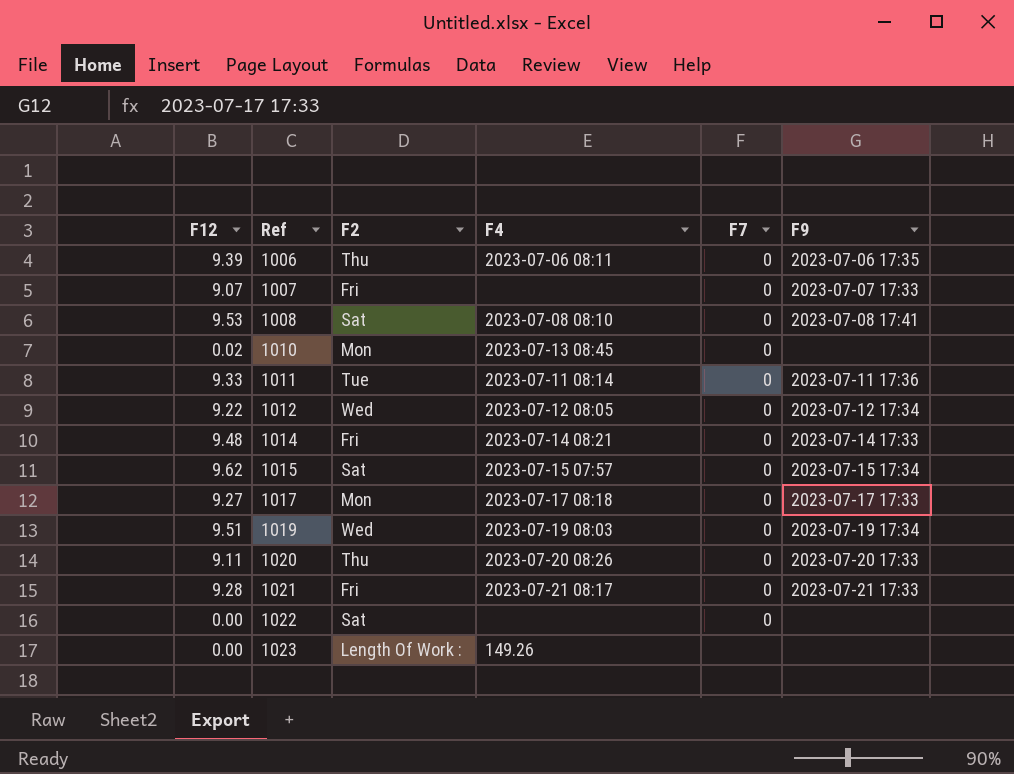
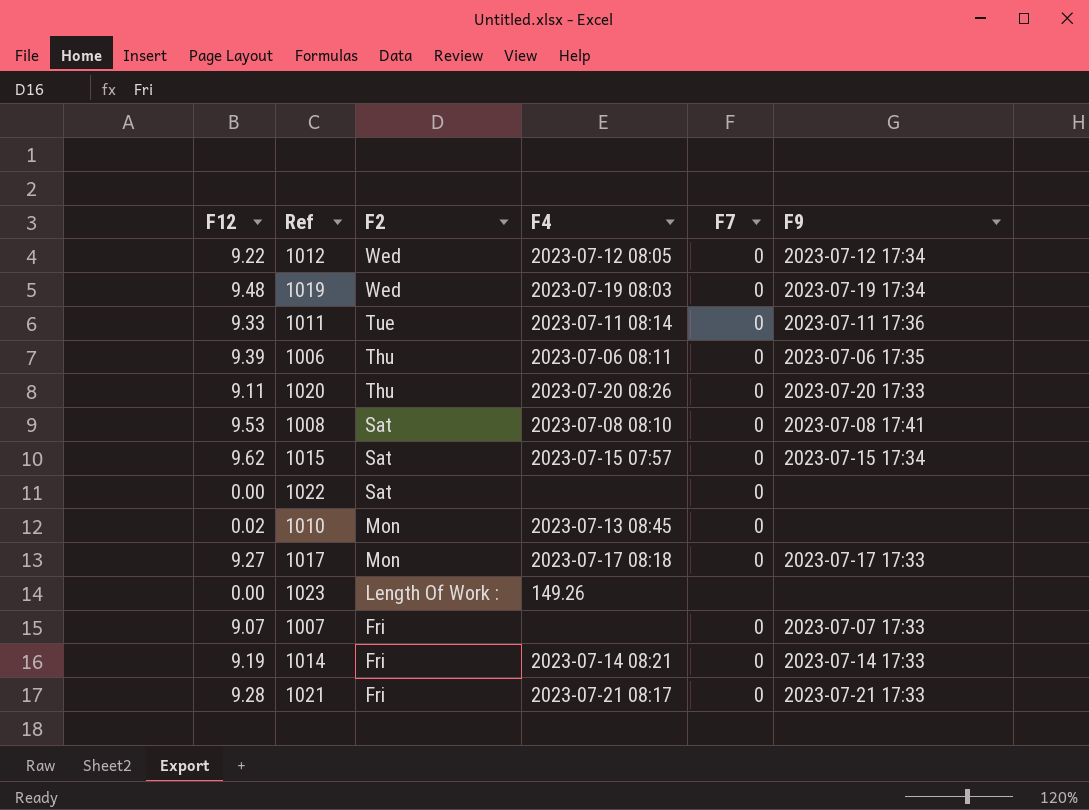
row order: Ref ascending -> F2 descending
1019 | F12: 9.51 -> 9.48
1014 | F12: 9.48 -> 9.19

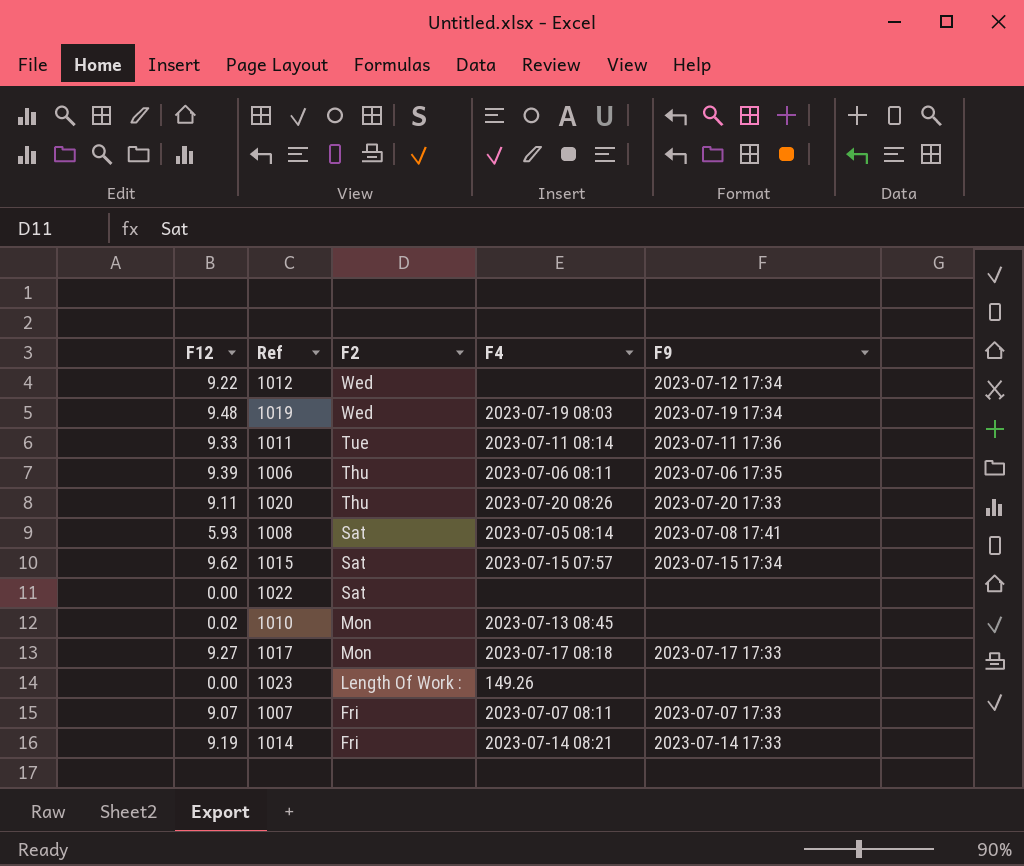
column F7 | position: 5 -> none
row 1021: 9.28 | Fri | 2023-07-21 08:17 | 0 | 2023-07-21 17:33 -> none
1012 | F4: 2023-07-12 08:05 -> none
1008 | F12: 9.53 -> 5.93
1008 | F4: 2023-07-08 08:10 -> 2023-07-05 08:14
1007 | F4: none -> 2023-07-07 08:11

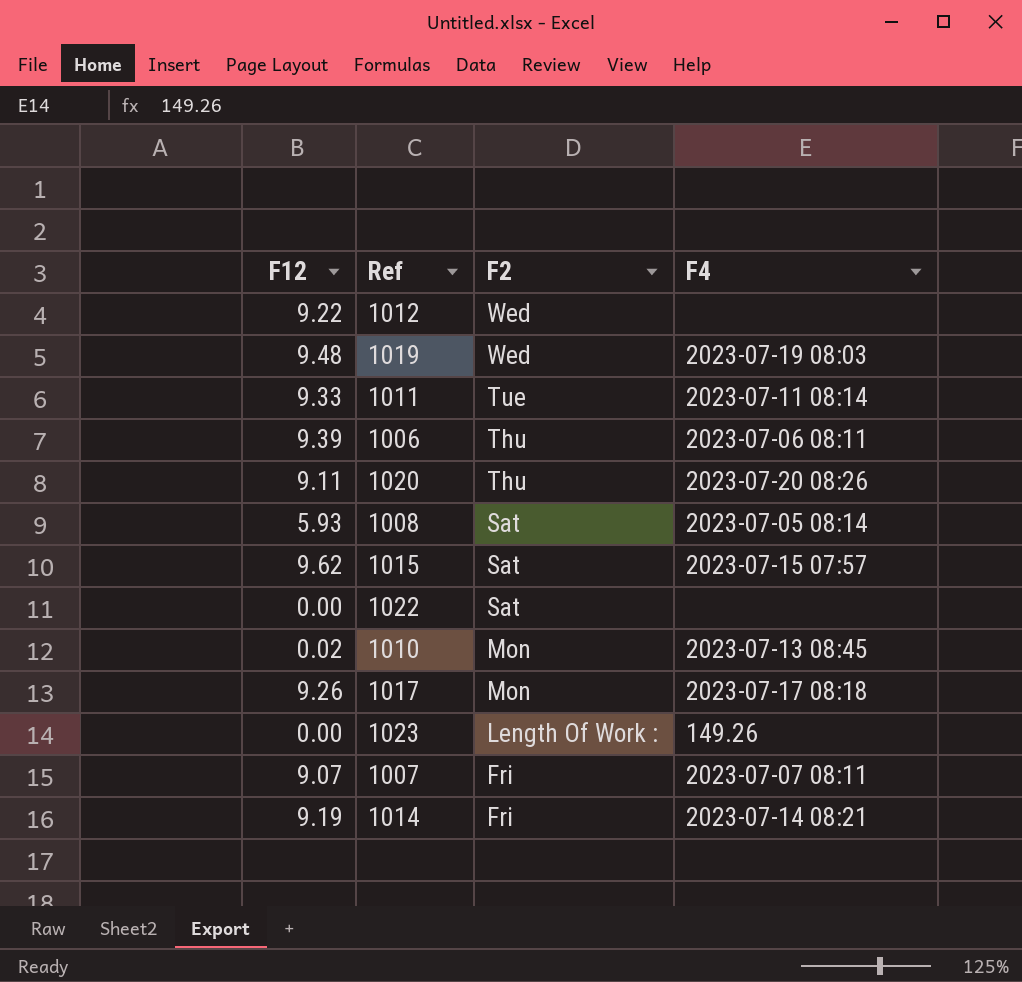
column F9 | position: 5 -> none
1017 | F12: 9.27 -> 9.26

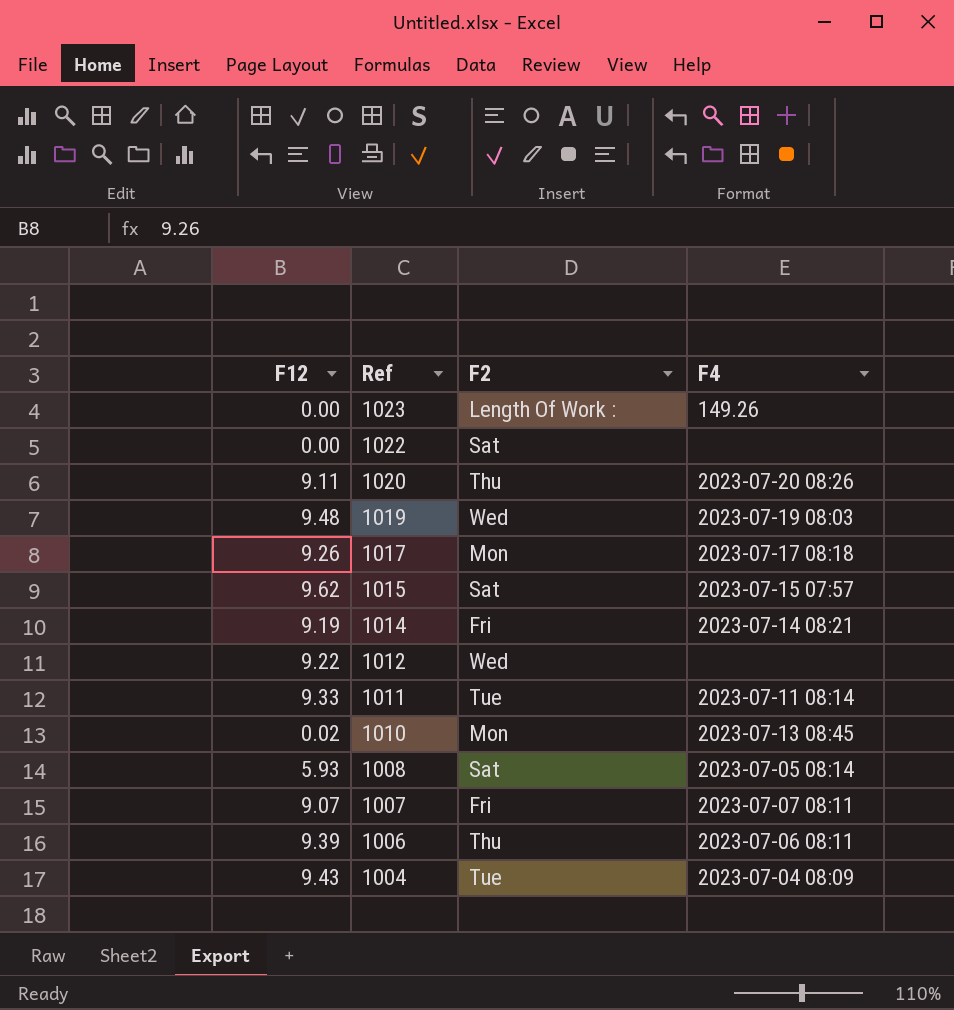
row order: F2 descending -> Ref descending
row 1004: none -> 9.43 | Tue | 2023-07-04 08:09

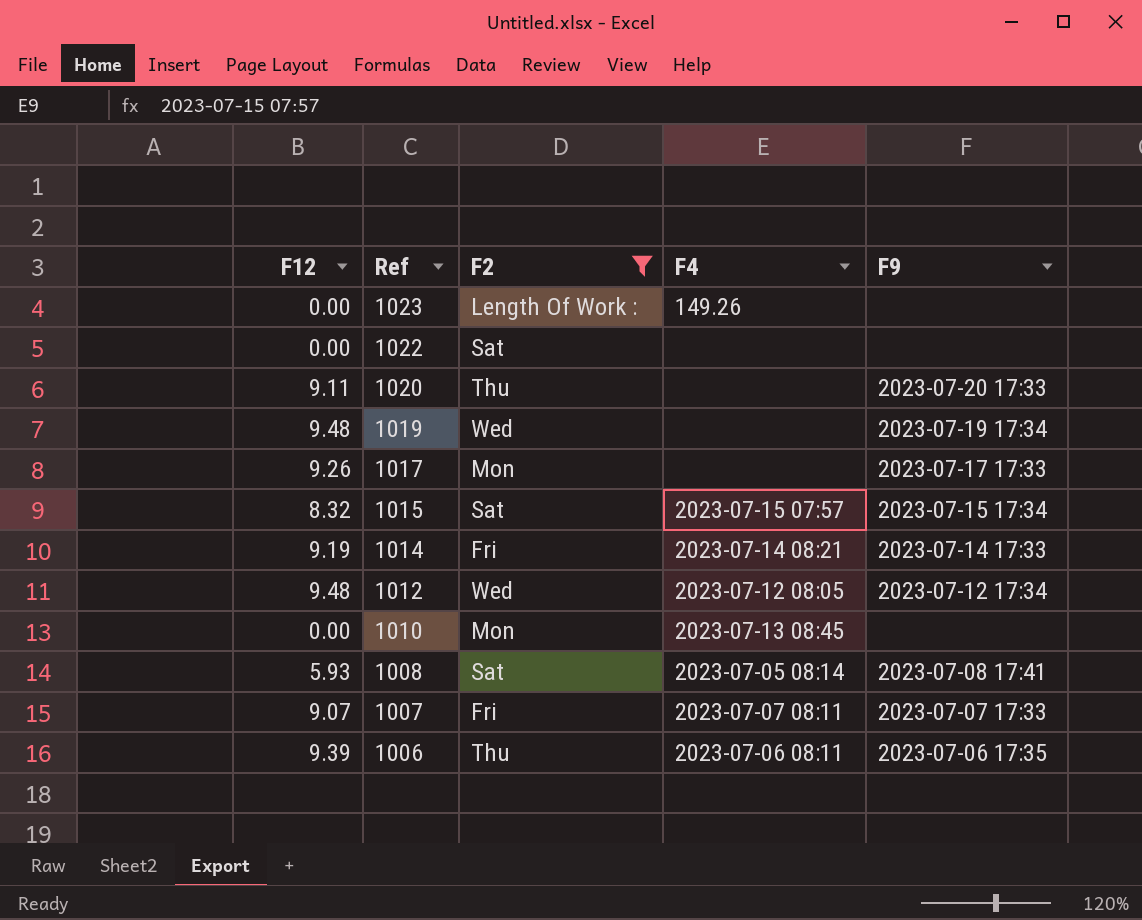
filter: none -> F2 != Tue
column F9 | position: none -> 5
1020 | F4: 2023-07-20 08:26 -> none
1019 | F4: 2023-07-19 08:03 -> none
1017 | F4: 2023-07-17 08:18 -> none
1015 | F12: 9.62 -> 8.32
1012 | F12: 9.22 -> 9.48
1012 | F4: none -> 2023-07-12 08:05
1010 | F12: 0.02 -> 0.00

